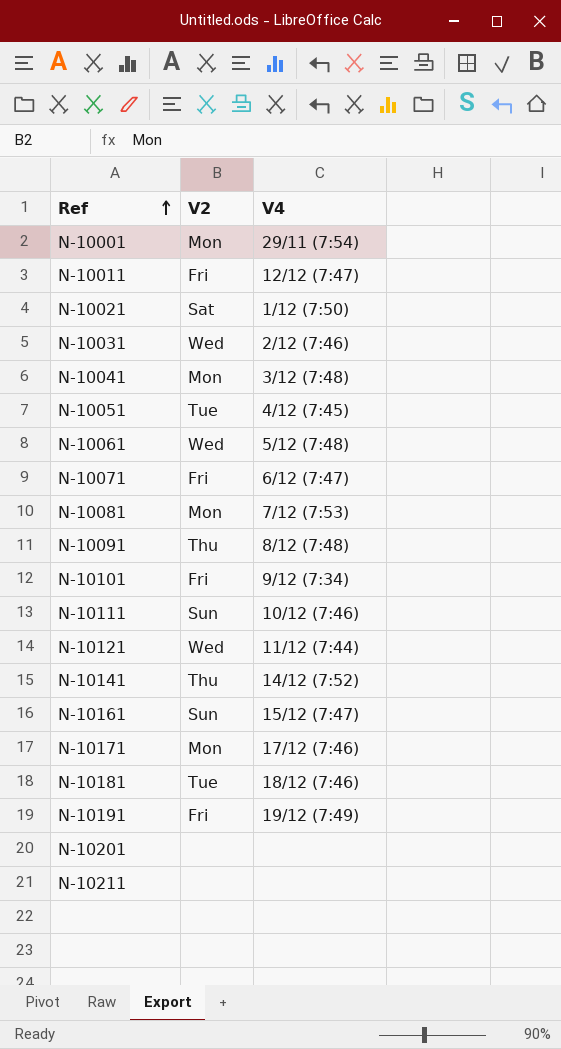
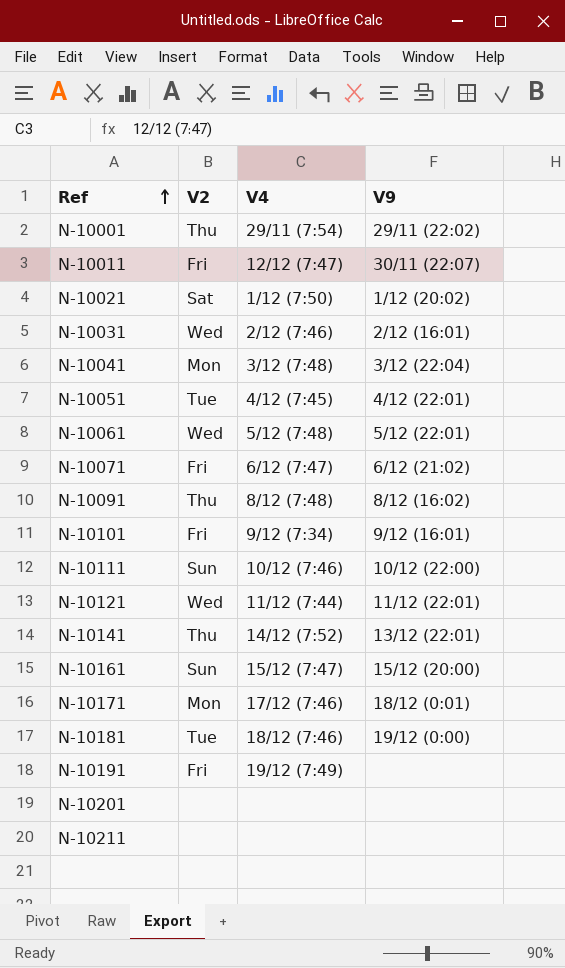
column V9 | position: none -> 4
row N-10081: Mon | 7/12 (7:53) -> none
N-10001 | V2: Mon -> Thu

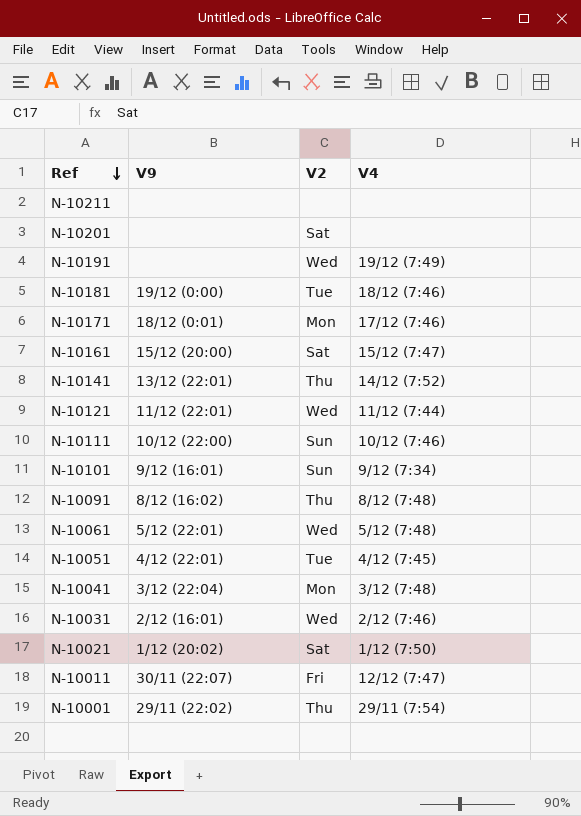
row order: Ref ascending -> Ref descending
column V9 | position: 4 -> 2
row N-10071: Fri | 6/12 (7:47) | 6/12 (21:02) -> none
N-10201 | V2: none -> Sat
N-10191 | V2: Fri -> Wed
N-10161 | V2: Sun -> Sat
N-10101 | V2: Fri -> Sun

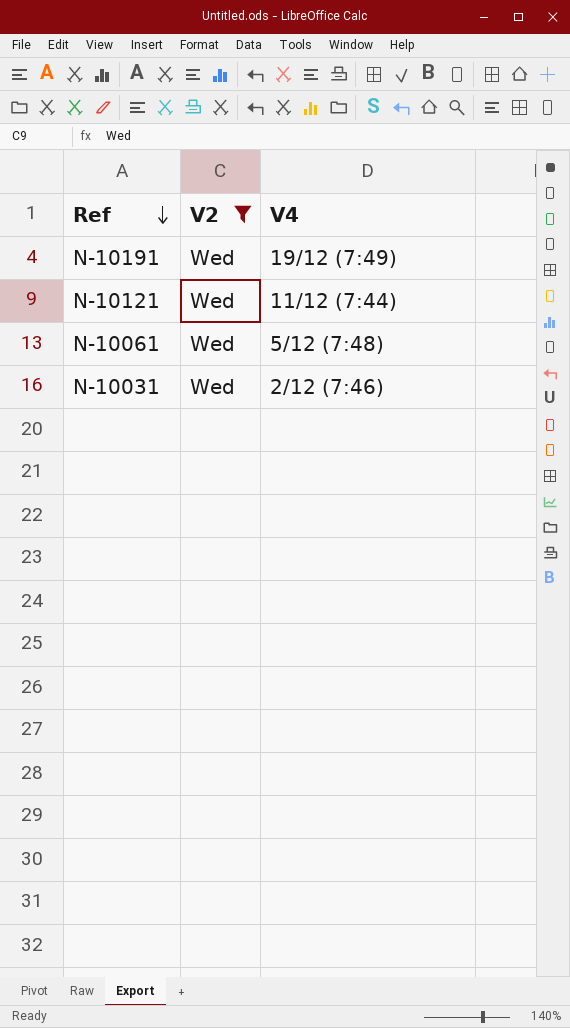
filter: none -> V2 = Wed
column V9 | position: 2 -> none

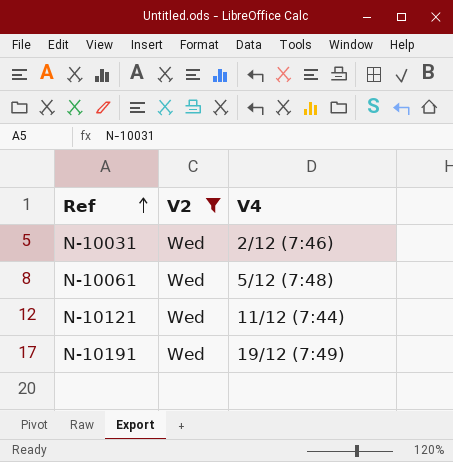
row order: Ref descending -> Ref ascending

